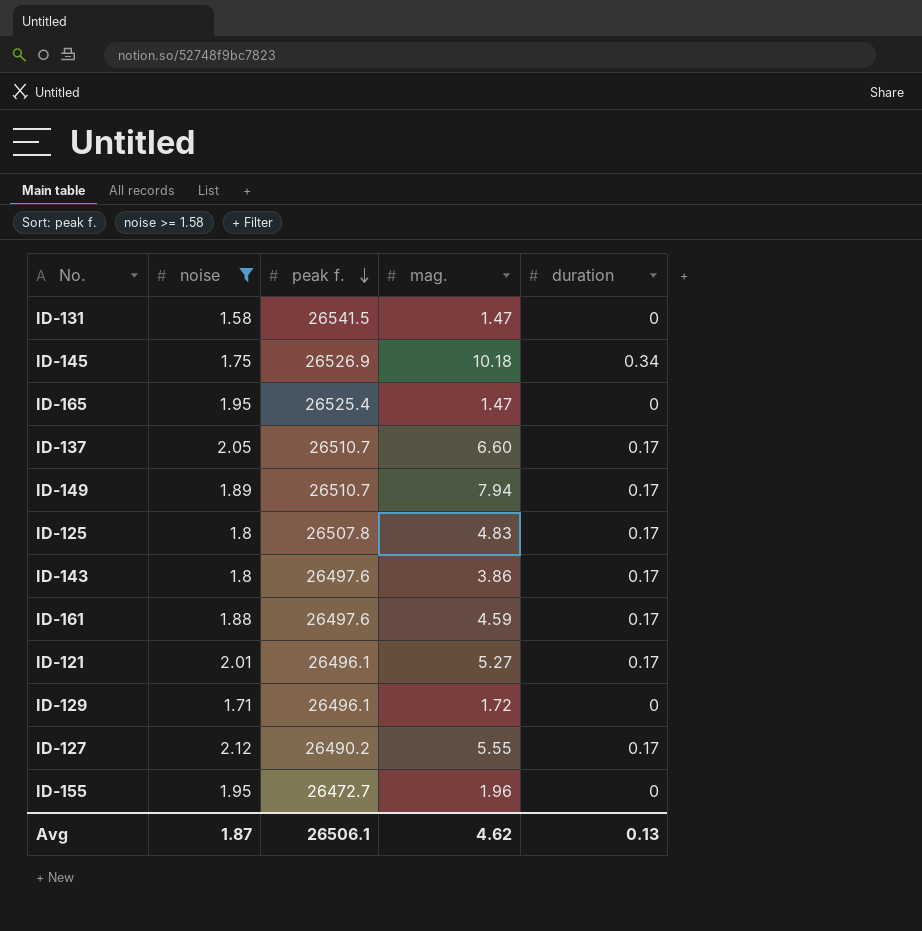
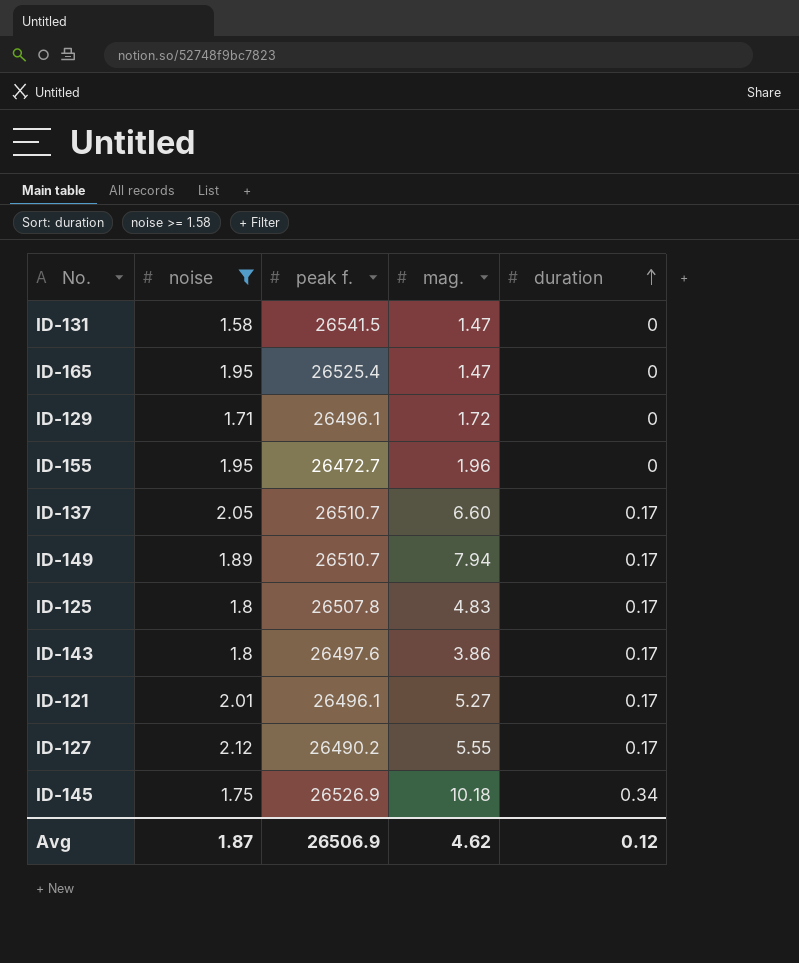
row order: peak f. descending -> duration ascending
row ID-161: 1.88 | 26497.6 | 4.59 | 0.17 -> none
Avg | peak f.: 26506.1 -> 26506.9
Avg | duration: 0.13 -> 0.12

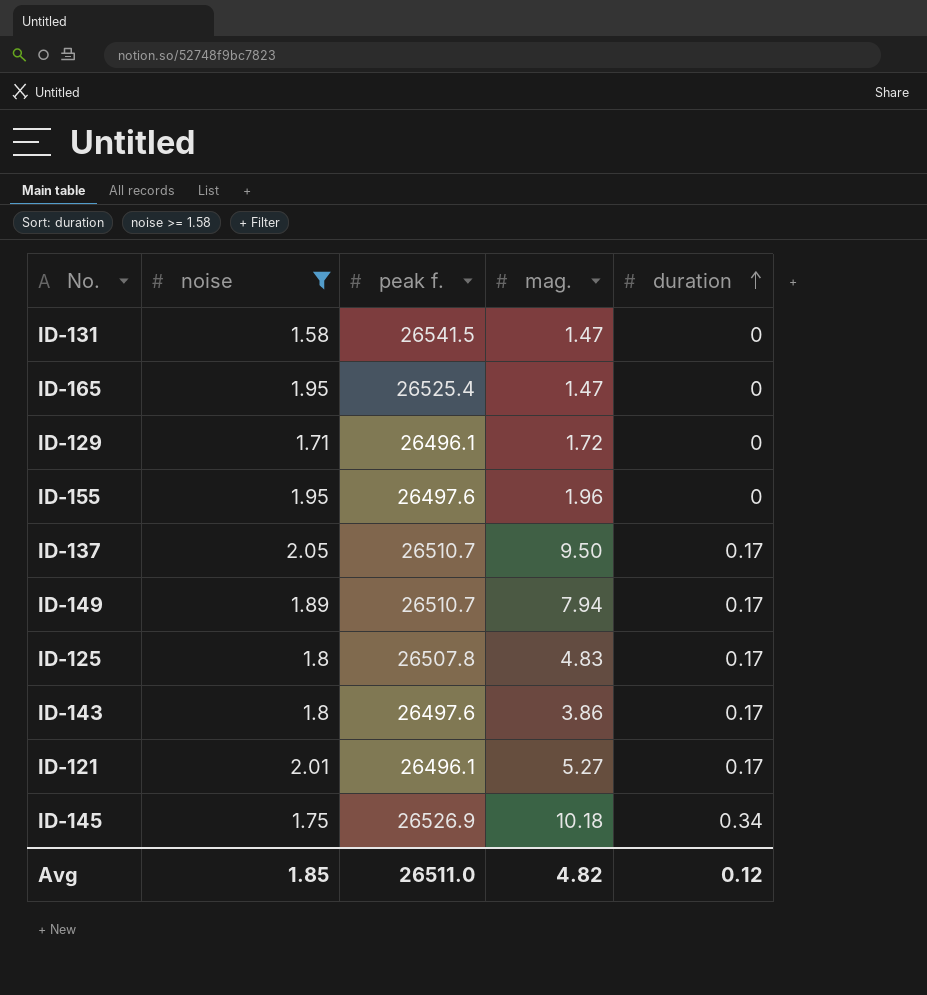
row ID-127: 2.12 | 26490.2 | 5.55 | 0.17 -> none
ID-155 | peak f.: 26472.7 -> 26497.6
ID-137 | mag.: 6.60 -> 9.50
Avg | noise: 1.87 -> 1.85
Avg | peak f.: 26506.9 -> 26511.0
Avg | mag.: 4.62 -> 4.82

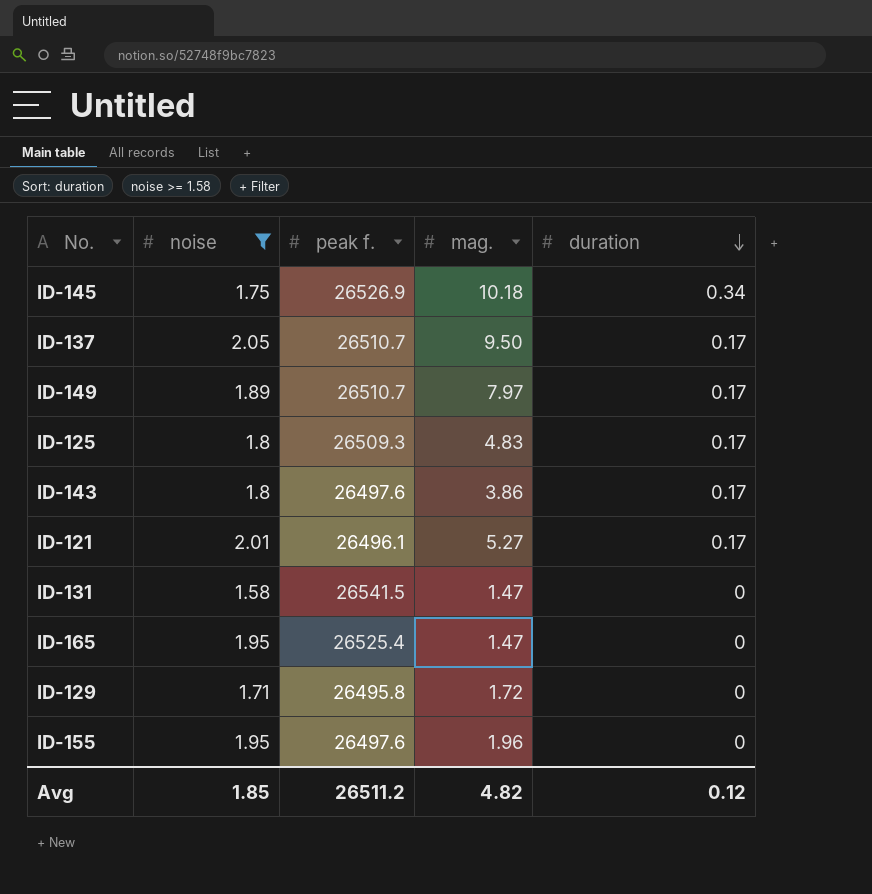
row order: duration ascending -> duration descending
ID-149 | mag.: 7.94 -> 7.97
ID-125 | peak f.: 26507.8 -> 26509.3
ID-129 | peak f.: 26496.1 -> 26495.8
Avg | peak f.: 26511.0 -> 26511.2

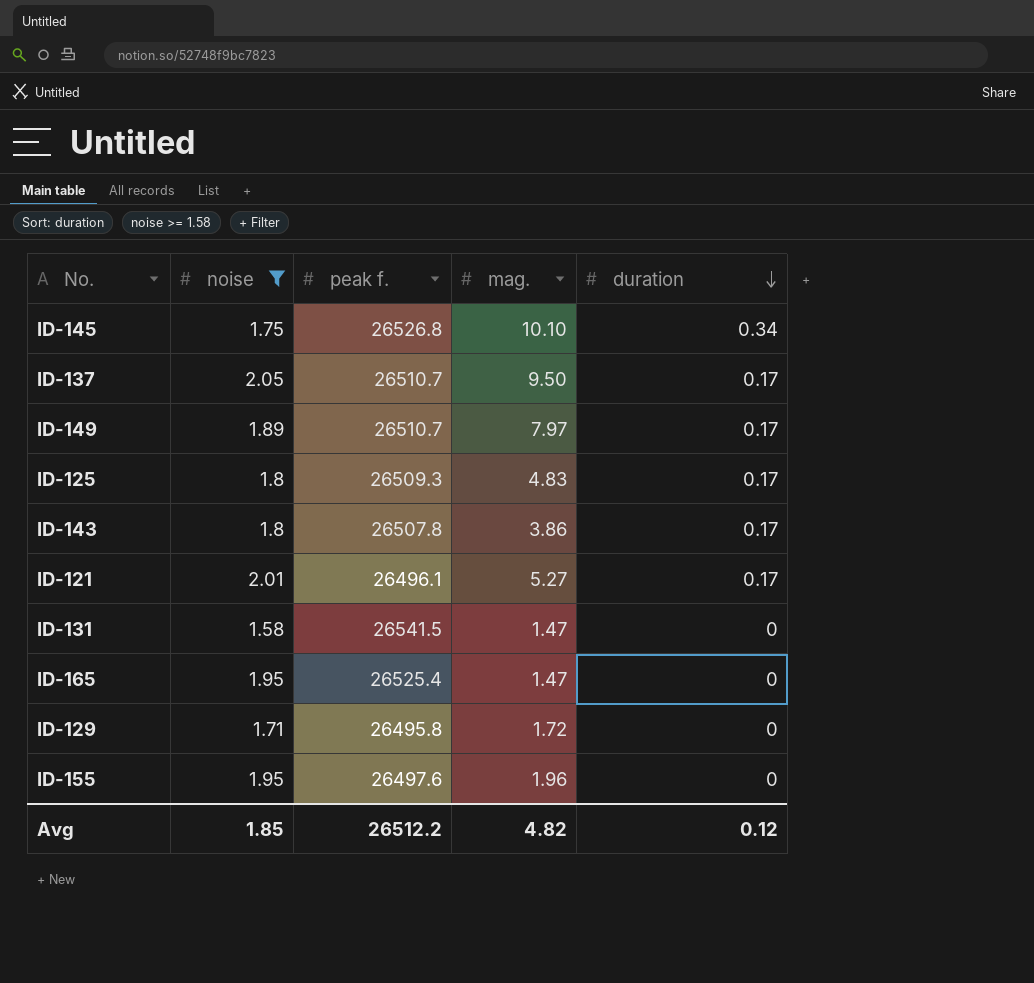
ID-145 | peak f.: 26526.9 -> 26526.8
ID-145 | mag.: 10.18 -> 10.10
ID-143 | peak f.: 26497.6 -> 26507.8
Avg | peak f.: 26511.2 -> 26512.2

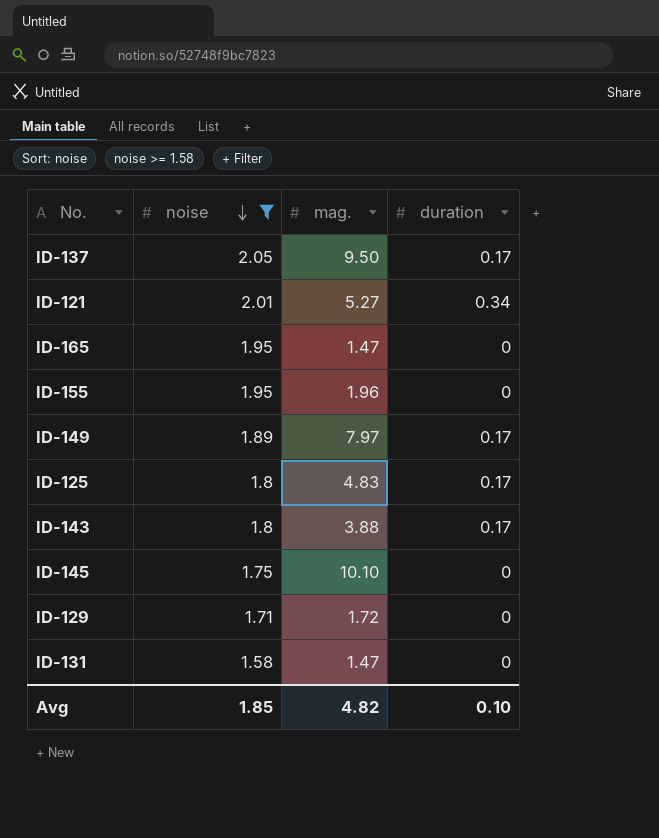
row order: duration descending -> noise descending
column peak f. | position: 3 -> none
ID-121 | duration: 0.17 -> 0.34
ID-143 | mag.: 3.86 -> 3.88
ID-145 | duration: 0.34 -> 0
Avg | duration: 0.12 -> 0.10

